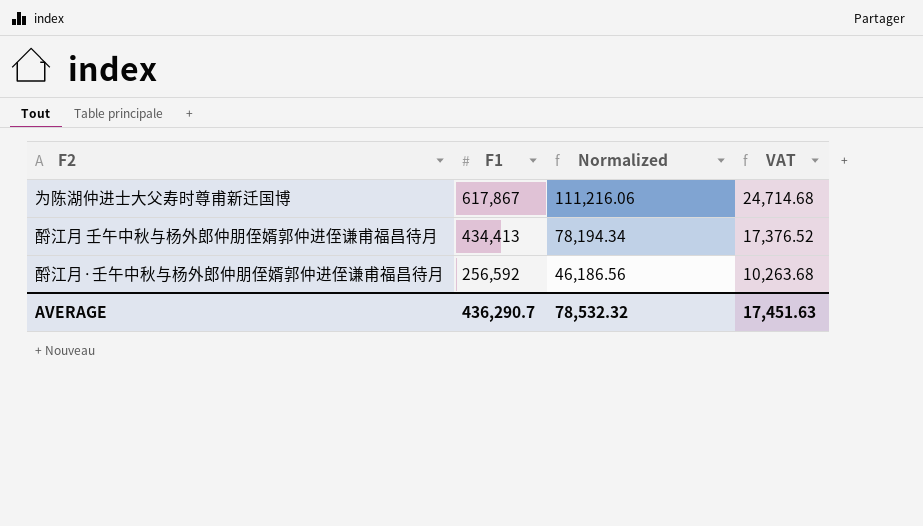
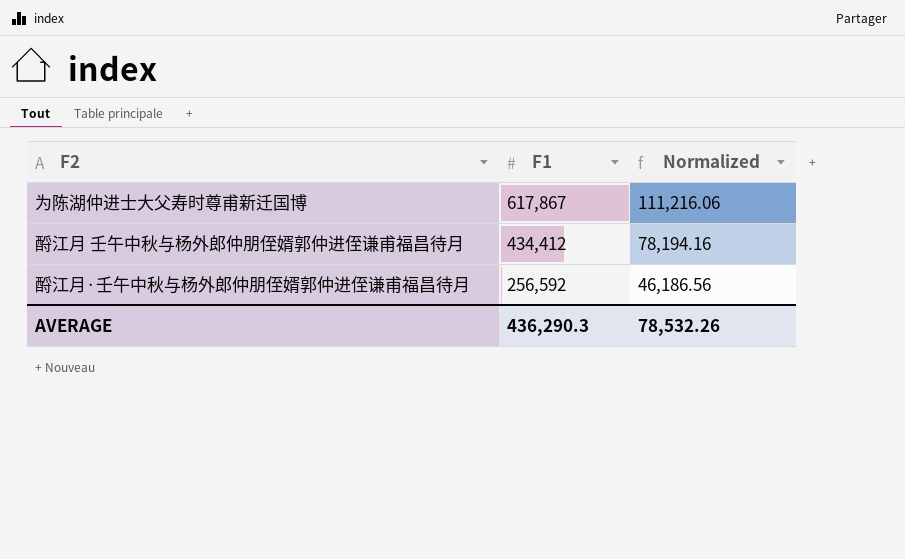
column VAT | formula: [F1] * 0.04 -> none
酹江月 壬午中秋与杨外郎仲朋侄婿郭仲进侄谦甫福昌待月 | F1: 434,413 -> 434,412
酹江月 壬午中秋与杨外郎仲朋侄婿郭仲进侄谦甫福昌待月 | Normalized: 78,194.34 -> 78,194.16
AVERAGE | F1: 436,290.7 -> 436,290.3
AVERAGE | Normalized: 78,532.32 -> 78,532.26

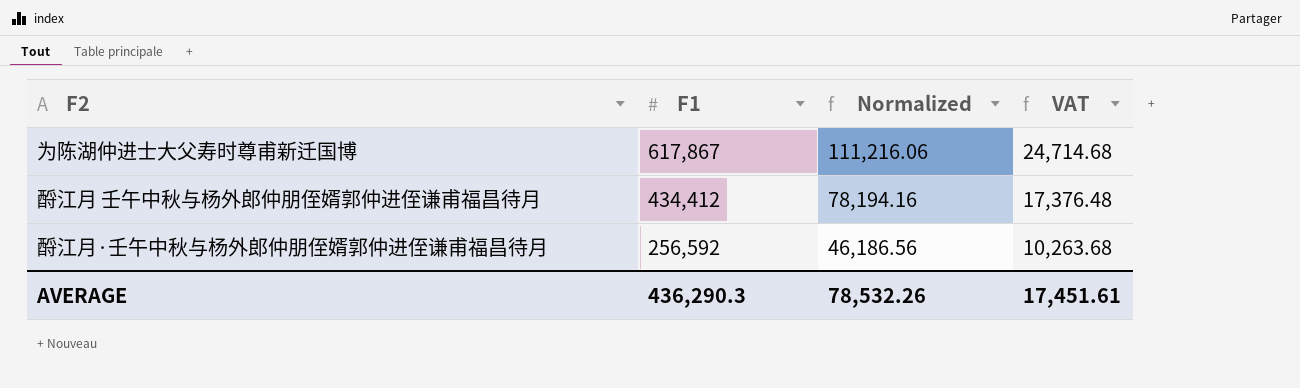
column VAT | formula: none -> [F1] * 0.04

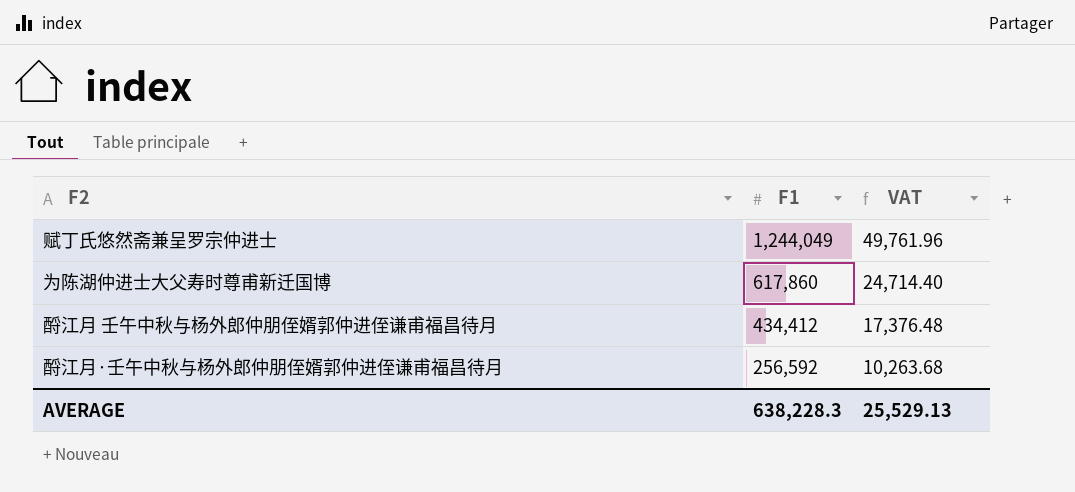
column Normalized | formula: [F1] * 0.18 -> none
row 赋丁氏悠然斋兼呈罗宗仲进士: none -> 1,244,049 | 49,761.96
为陈湖仲进士大父寿时尊甫新迁国博 | F1: 617,867 -> 617,860
为陈湖仲进士大父寿时尊甫新迁国博 | VAT: 24,714.68 -> 24,714.40
AVERAGE | F1: 436,290.3 -> 638,228.3
AVERAGE | VAT: 17,451.61 -> 25,529.13

